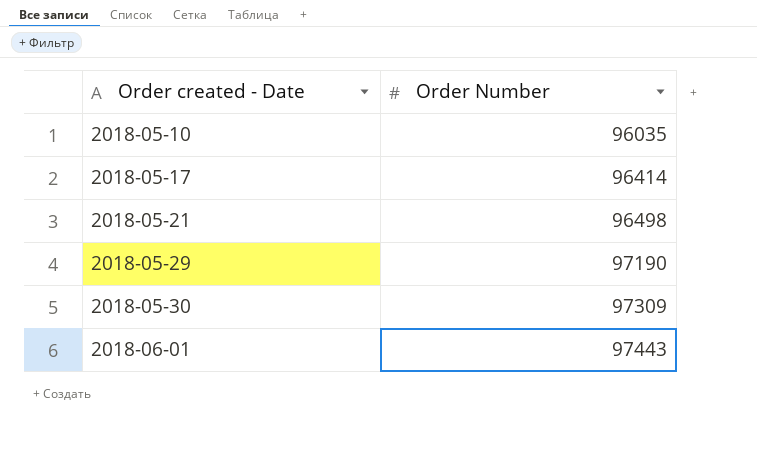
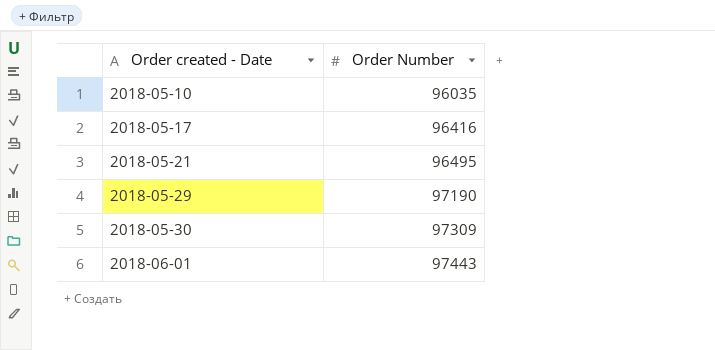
2018-05-17 | Order Number: 96414 -> 96416
2018-05-21 | Order Number: 96498 -> 96495

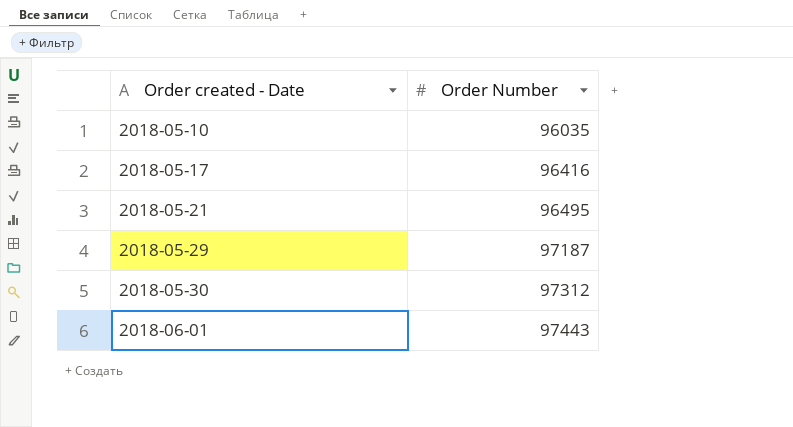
2018-05-29 | Order Number: 97190 -> 97187
2018-05-30 | Order Number: 97309 -> 97312

